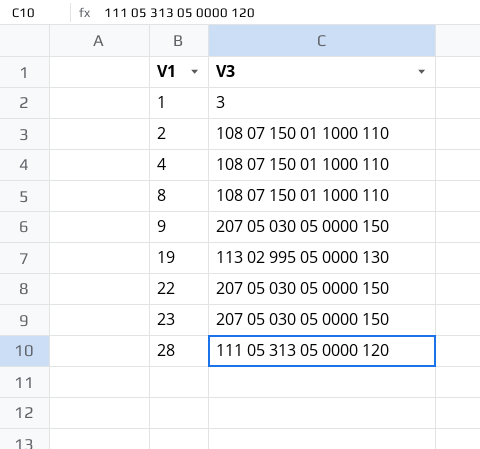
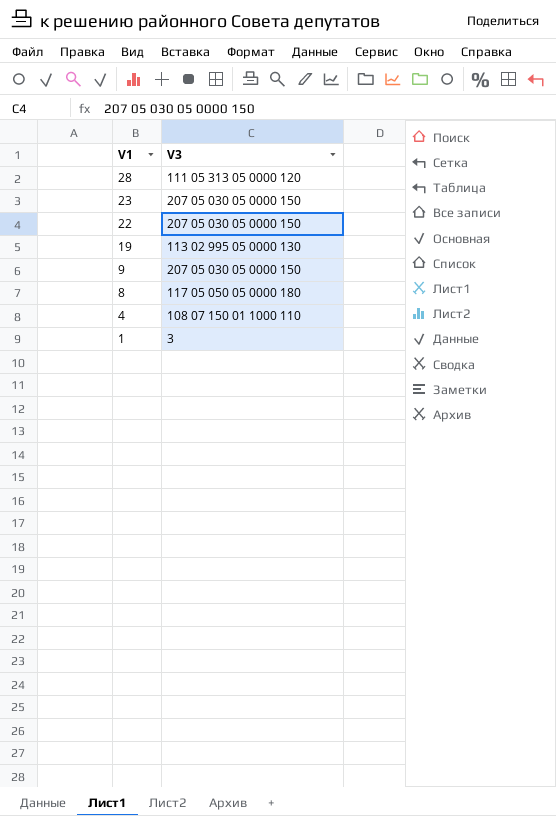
row order: V1 ascending -> V1 descending
row 2: 108 07 150 01 1000 110 -> none
8 | V3: 108 07 150 01 1000 110 -> 117 05 050 05 0000 180

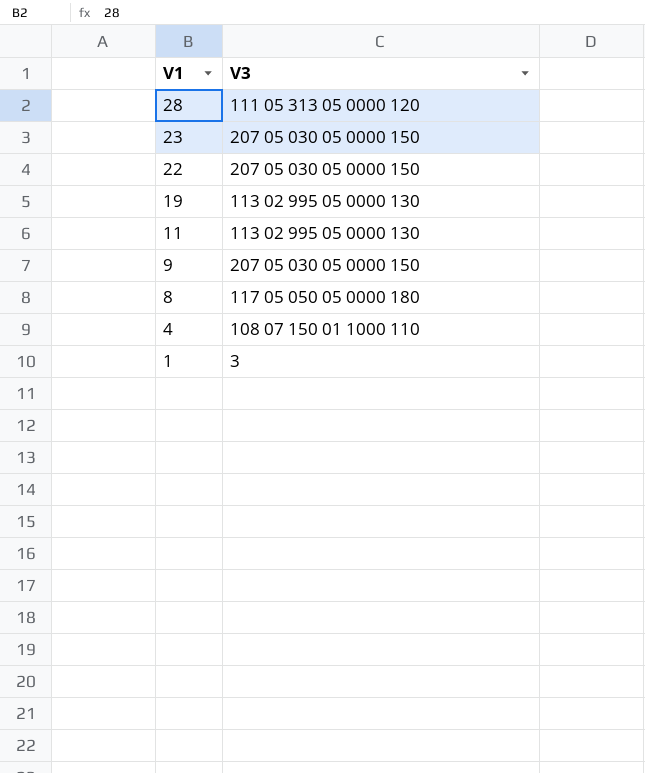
row 11: none -> 113 02 995 05 0000 130

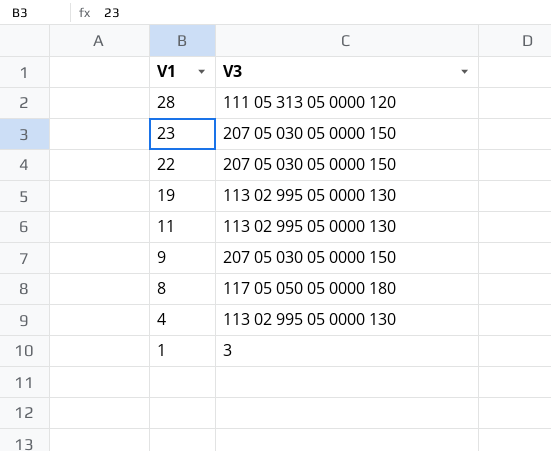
4 | V3: 108 07 150 01 1000 110 -> 113 02 995 05 0000 130

